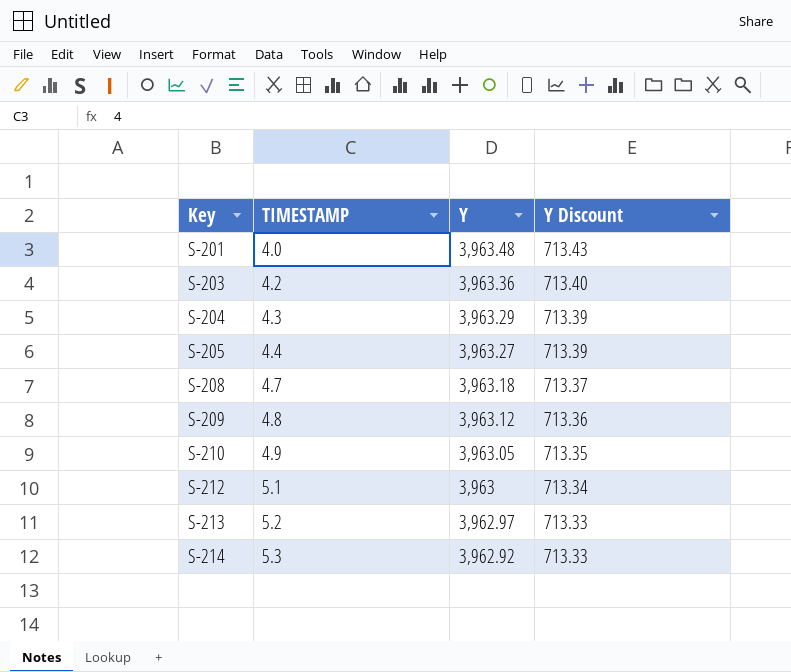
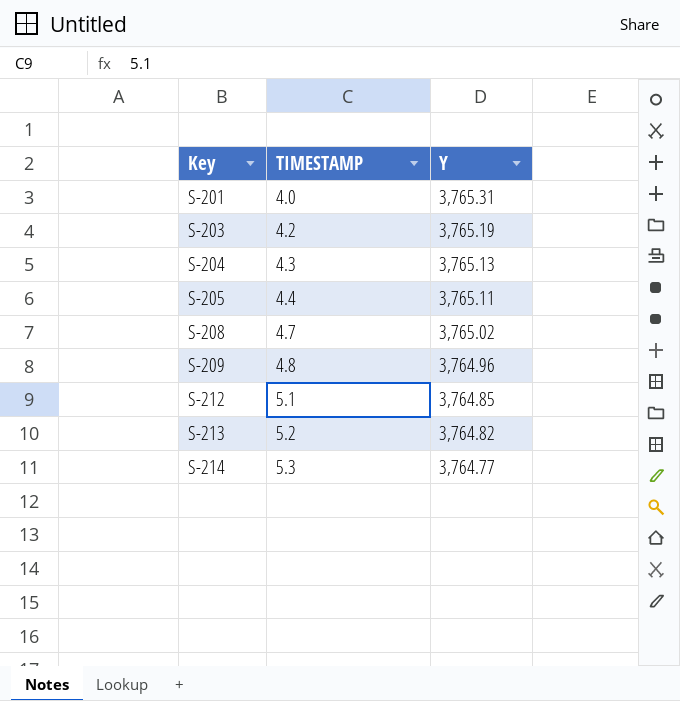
column Y Discount | formula: [Y] * 0.18 -> none
row S-210: 4.9 | 3,963.05 | 713.35 -> none
S-201 | Y: 3,963.48 -> 3,765.31
S-203 | Y: 3,963.36 -> 3,765.19
S-204 | Y: 3,963.29 -> 3,765.13
S-205 | Y: 3,963.27 -> 3,765.11
S-208 | Y: 3,963.18 -> 3,765.02
S-209 | Y: 3,963.12 -> 3,764.96
S-212 | Y: 3,963 -> 3,764.85
S-213 | Y: 3,962.97 -> 3,764.82
S-214 | Y: 3,962.92 -> 3,764.77

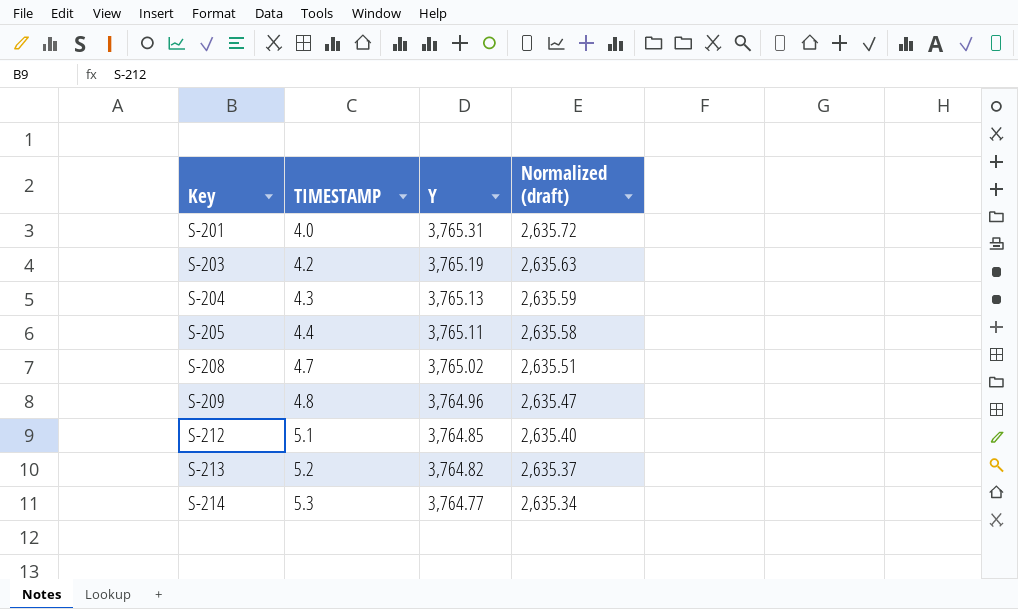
column Normalized (draft) | formula: none -> [Y] * 0.7

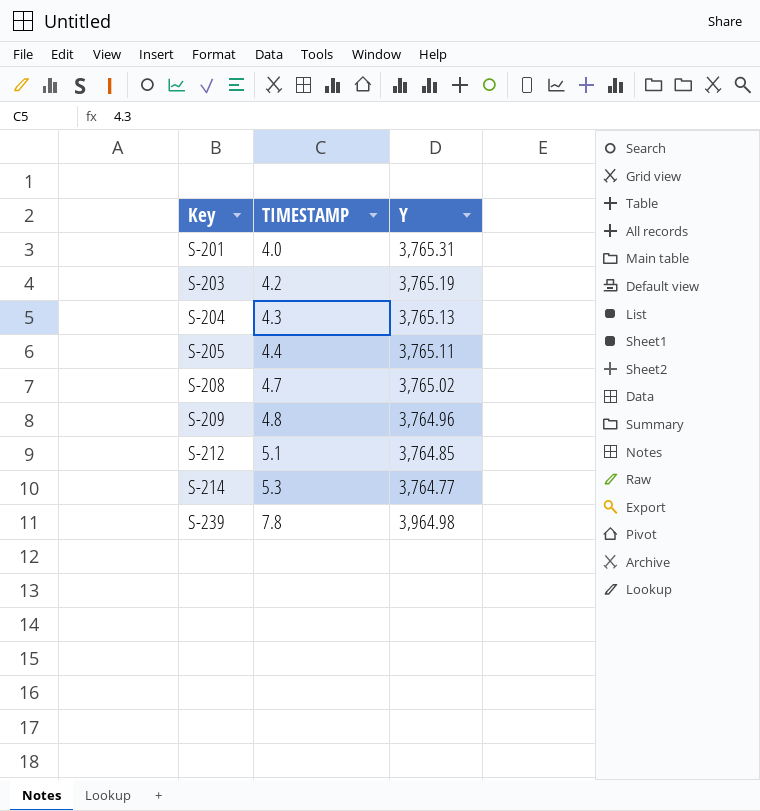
column Normalized (draft) | formula: [Y] * 0.7 -> none
row S-213: 5.2 | 3,764.82 | 2,635.37 -> none
row S-239: none -> 7.8 | 3,964.98

